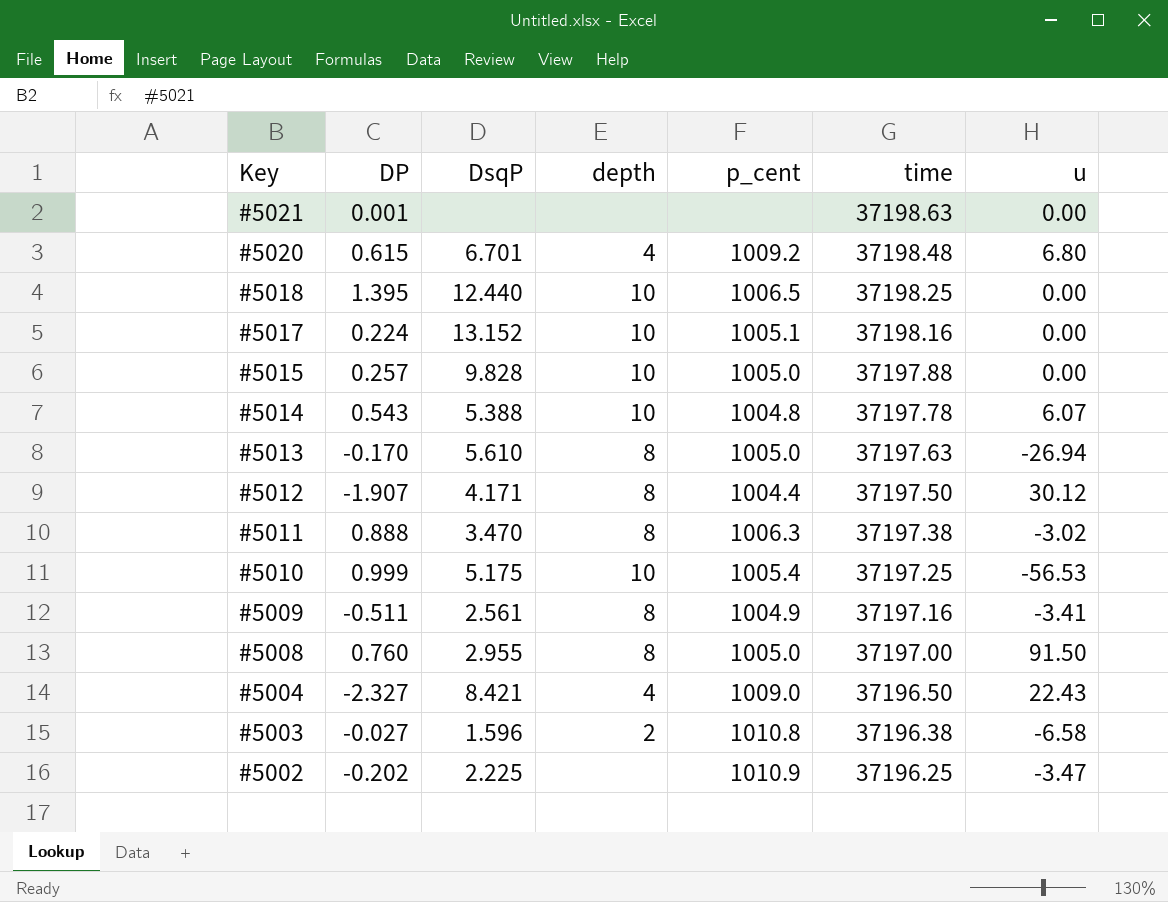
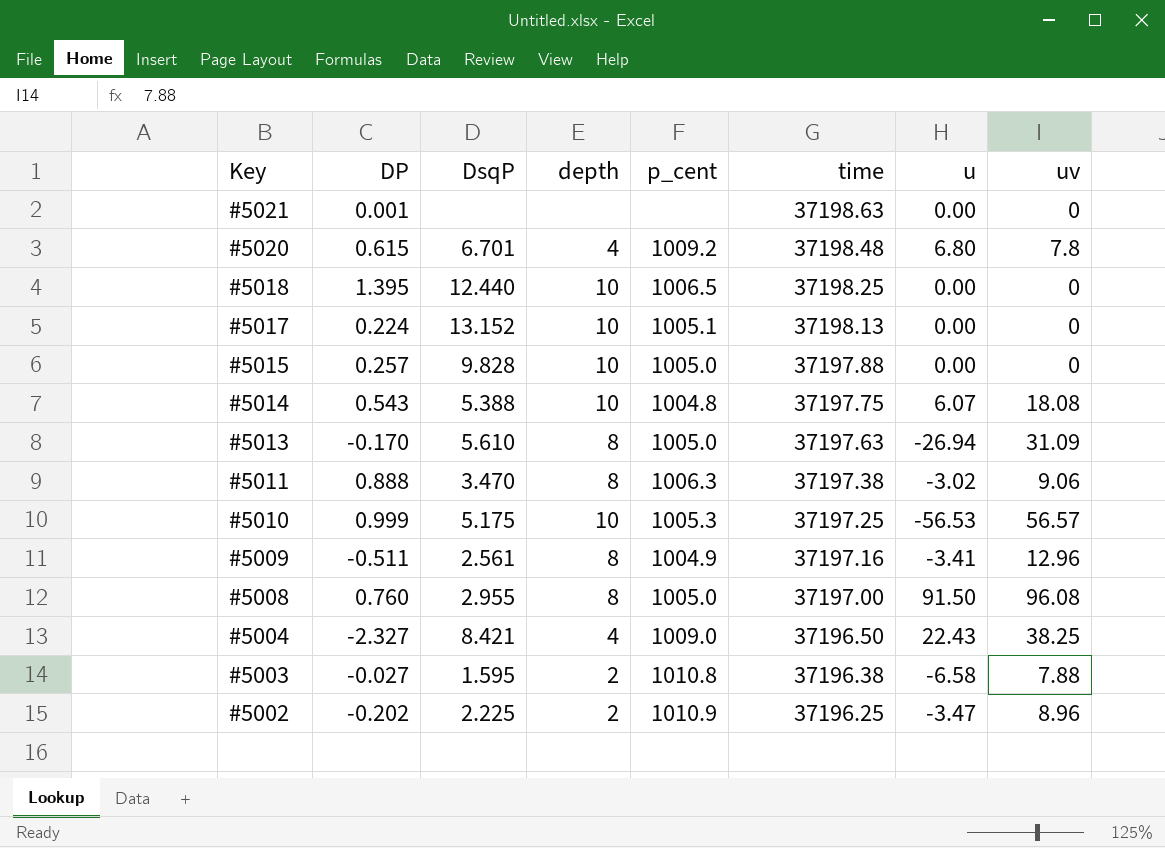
column uv | position: none -> 8
row #5012: -1.907 | 4.171 | 8 | 1004.4 | 37197.50 | 30.12 -> none
#5017 | time: 37198.16 -> 37198.13
#5014 | time: 37197.78 -> 37197.75
#5010 | p_cent: 1005.4 -> 1005.3
#5003 | DsqP: 1.596 -> 1.595
#5002 | depth: none -> 2

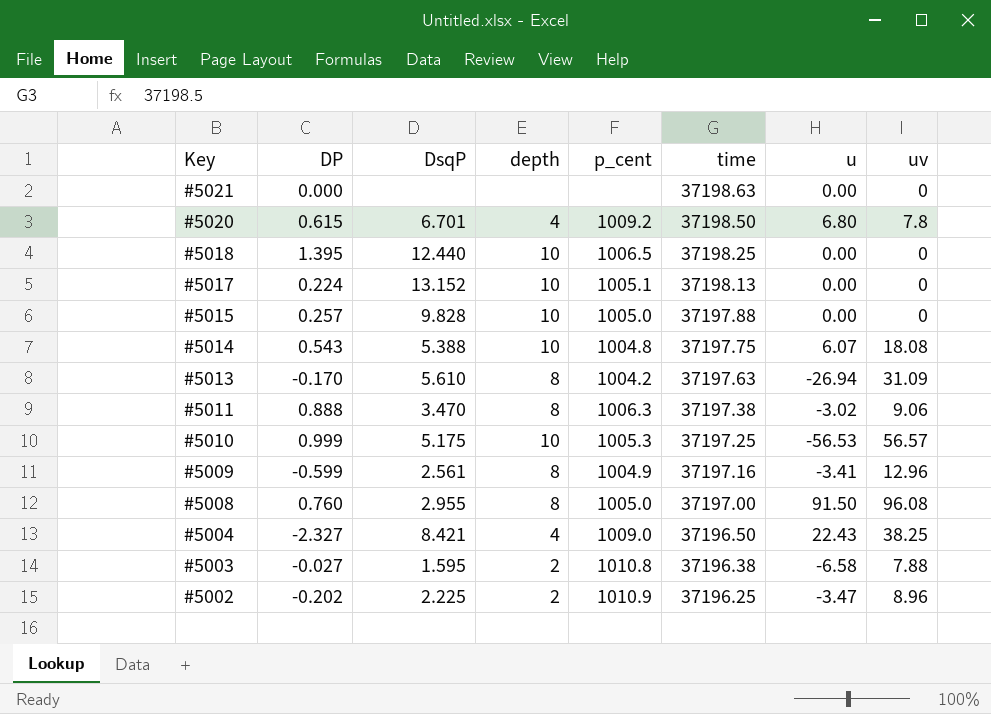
#5021 | DP: 0.001 -> 0.000
#5020 | time: 37198.48 -> 37198.50
#5013 | p_cent: 1005.0 -> 1004.2
#5009 | DP: -0.511 -> -0.599

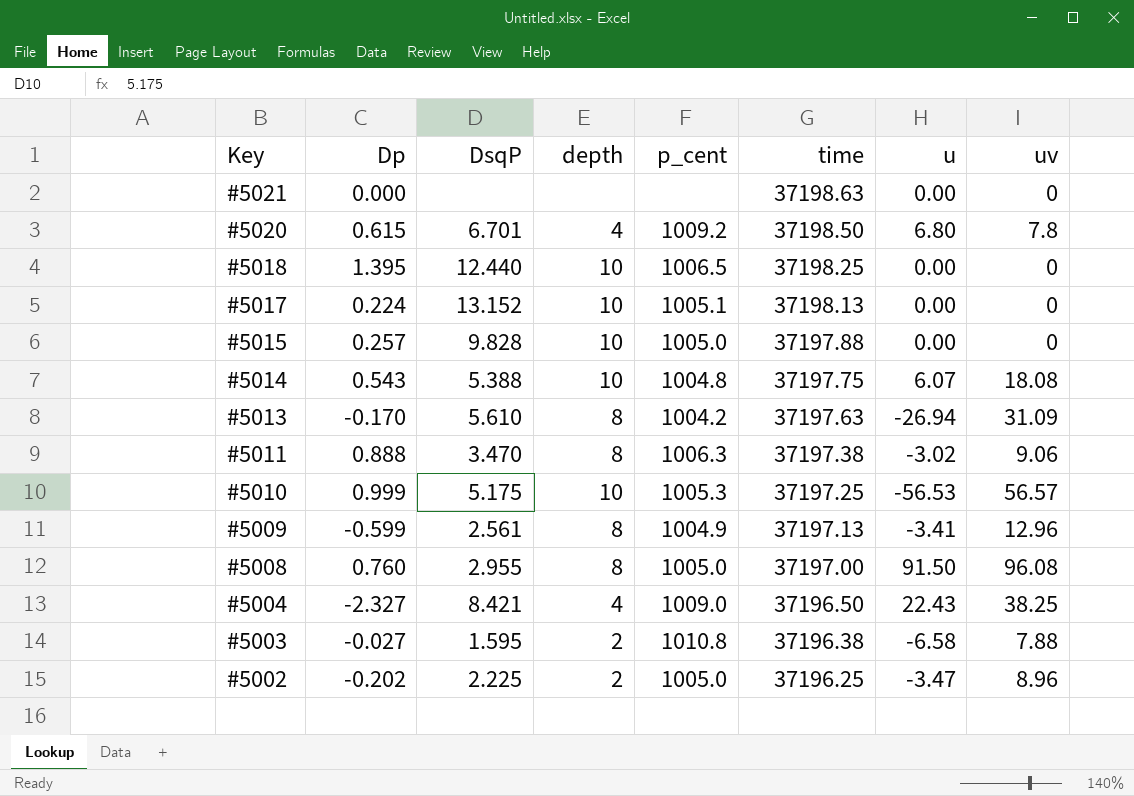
column name: DP -> Dp
#5009 | time: 37197.16 -> 37197.13
#5002 | p_cent: 1010.9 -> 1005.0

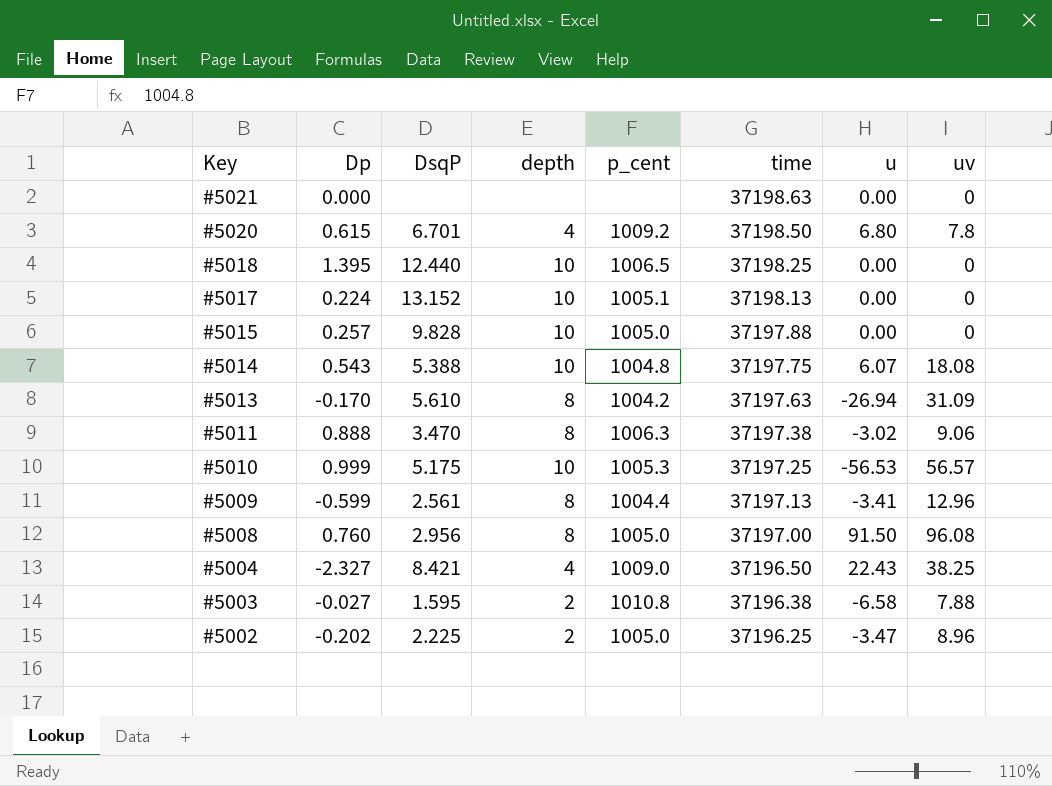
#5009 | p_cent: 1004.9 -> 1004.4
#5008 | DsqP: 2.955 -> 2.956

